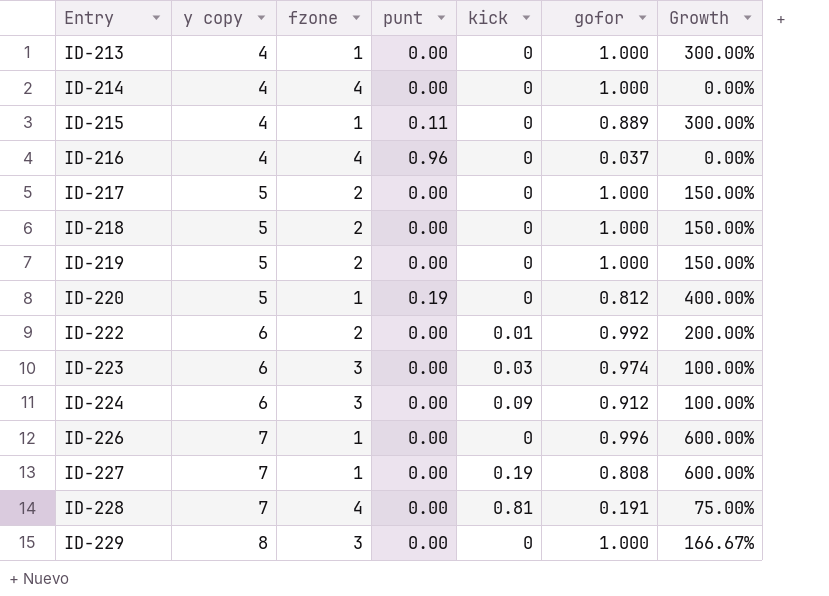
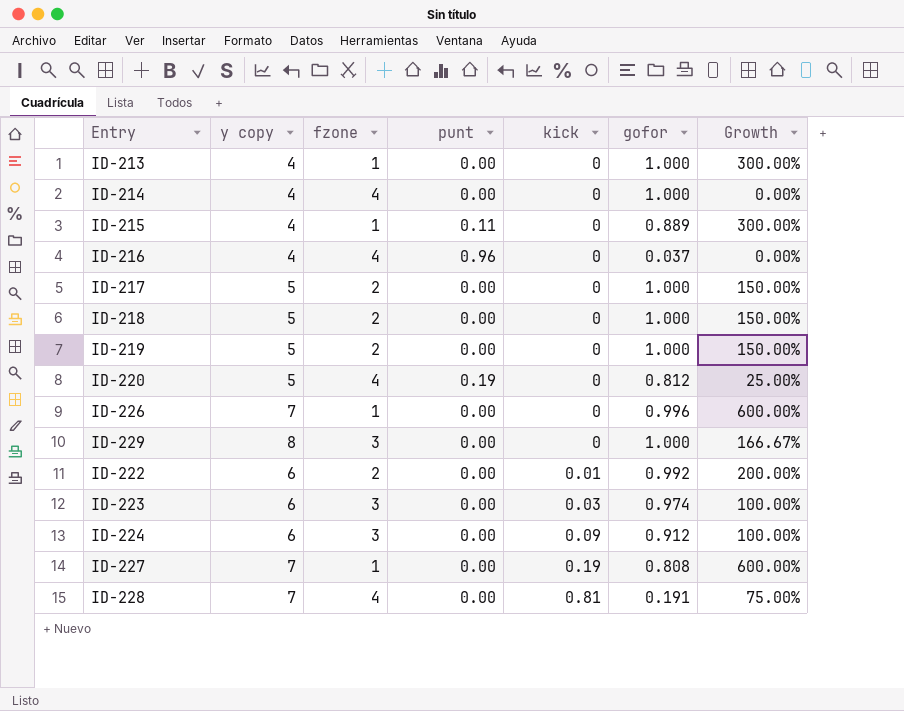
row order: Entry ascending -> kick ascending
ID-220 | fzone: 1 -> 4
ID-220 | Growth: 400.00% -> 25.00%

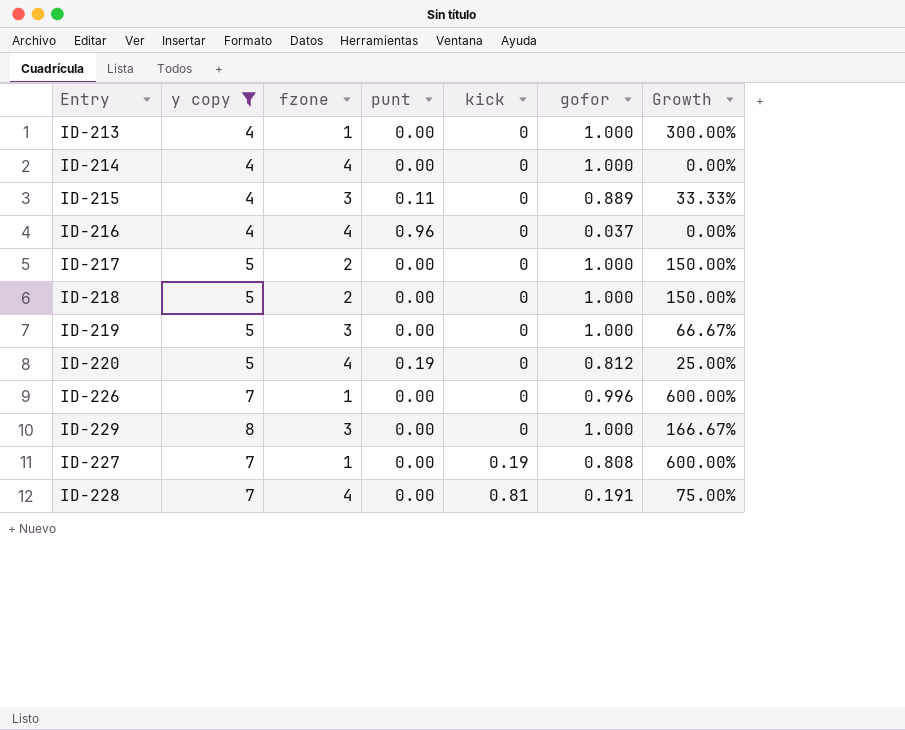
filter: none -> y copy != 6
ID-215 | fzone: 1 -> 3
ID-215 | Growth: 300.00% -> 33.33%
ID-219 | fzone: 2 -> 3
ID-219 | Growth: 150.00% -> 66.67%

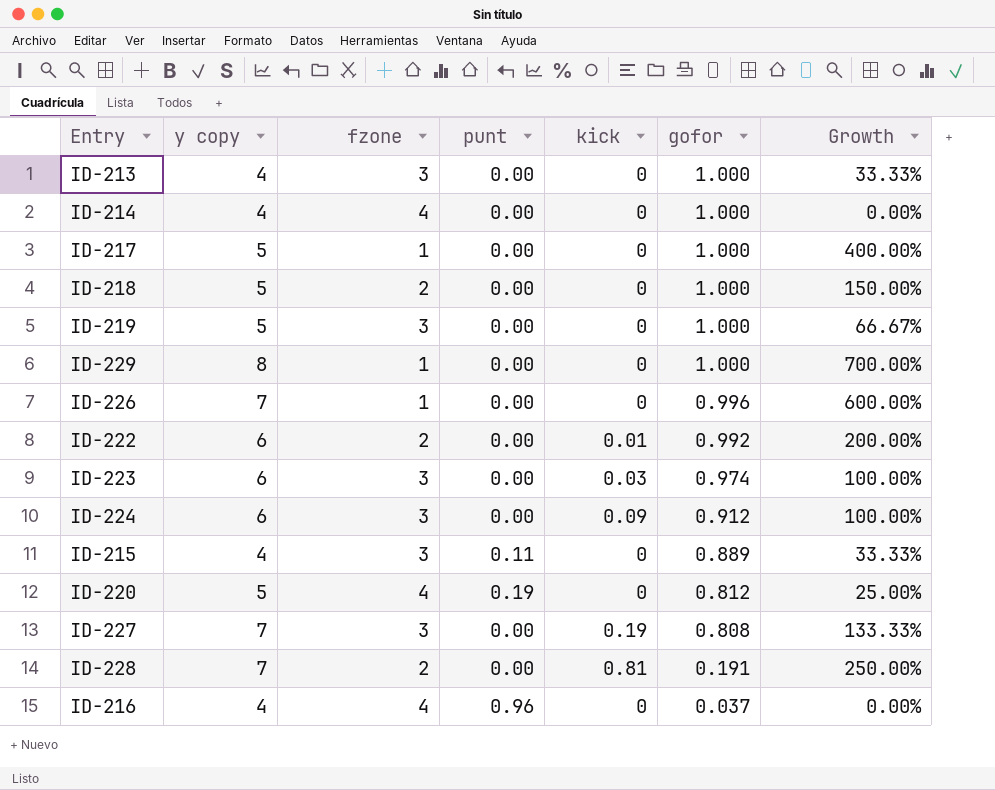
filter: y copy != 6 -> none
row order: kick ascending -> gofor descending
ID-213 | fzone: 1 -> 3
ID-213 | Growth: 300.00% -> 33.33%
ID-217 | fzone: 2 -> 1
ID-217 | Growth: 150.00% -> 400.00%
ID-229 | fzone: 3 -> 1
ID-229 | Growth: 166.67% -> 700.00%
ID-227 | fzone: 1 -> 3
ID-227 | Growth: 600.00% -> 133.33%
ID-228 | fzone: 4 -> 2
ID-228 | Growth: 75.00% -> 250.00%

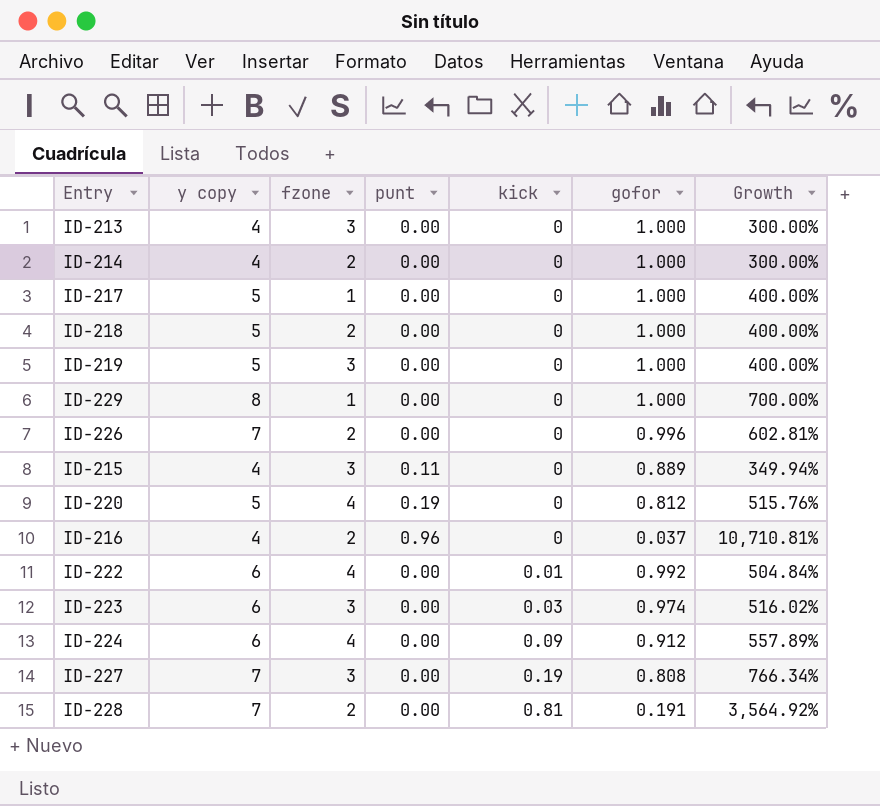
row order: gofor descending -> kick ascending
column Growth | formula: ([y copy] - [fzone]) / [fzone] -> ([y copy] - [gofor]) / [gofor]
ID-214 | fzone: 4 -> 2
ID-226 | fzone: 1 -> 2
ID-216 | fzone: 4 -> 2
ID-222 | fzone: 2 -> 4
ID-224 | fzone: 3 -> 4

